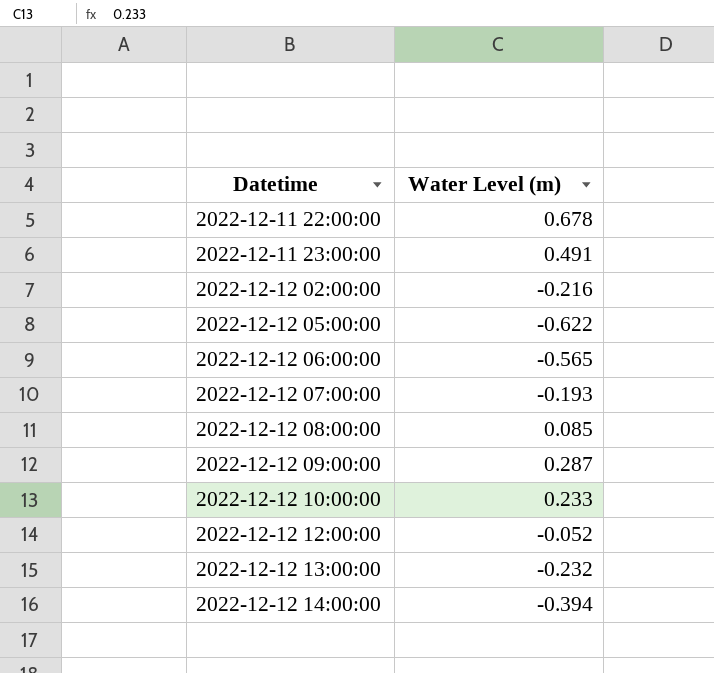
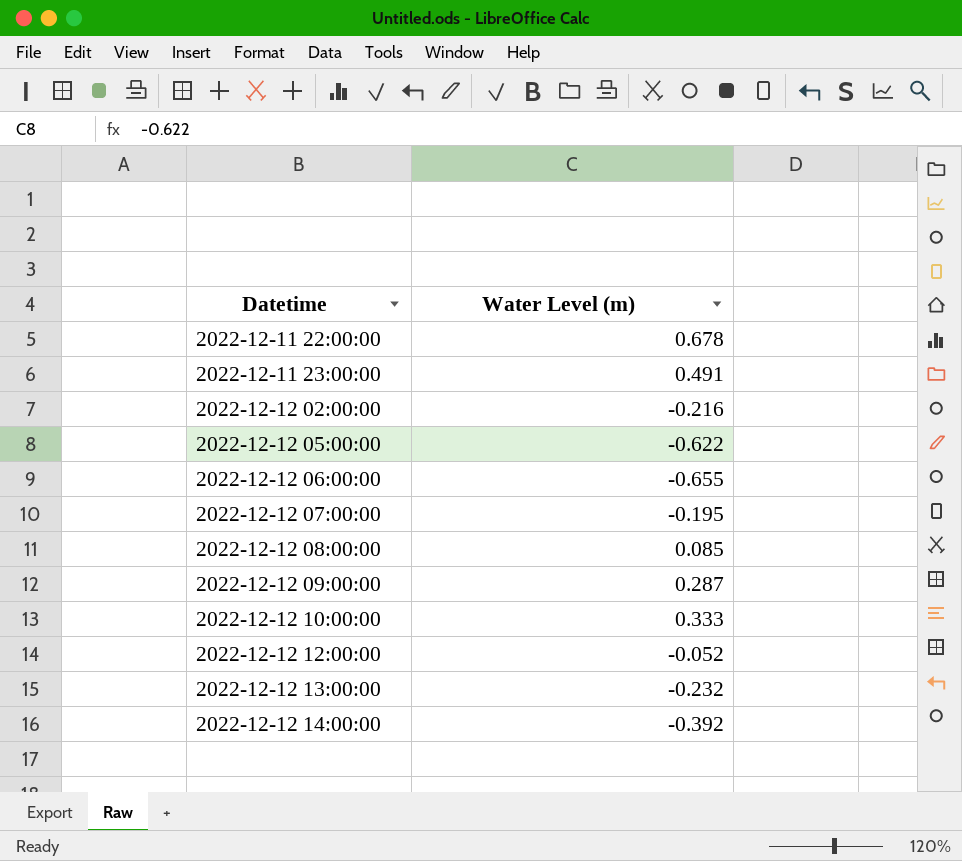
2022-12-12 06:00:00 | Water Level (m): -0.565 -> -0.655
2022-12-12 07:00:00 | Water Level (m): -0.193 -> -0.195
2022-12-12 10:00:00 | Water Level (m): 0.233 -> 0.333
2022-12-12 14:00:00 | Water Level (m): -0.394 -> -0.392

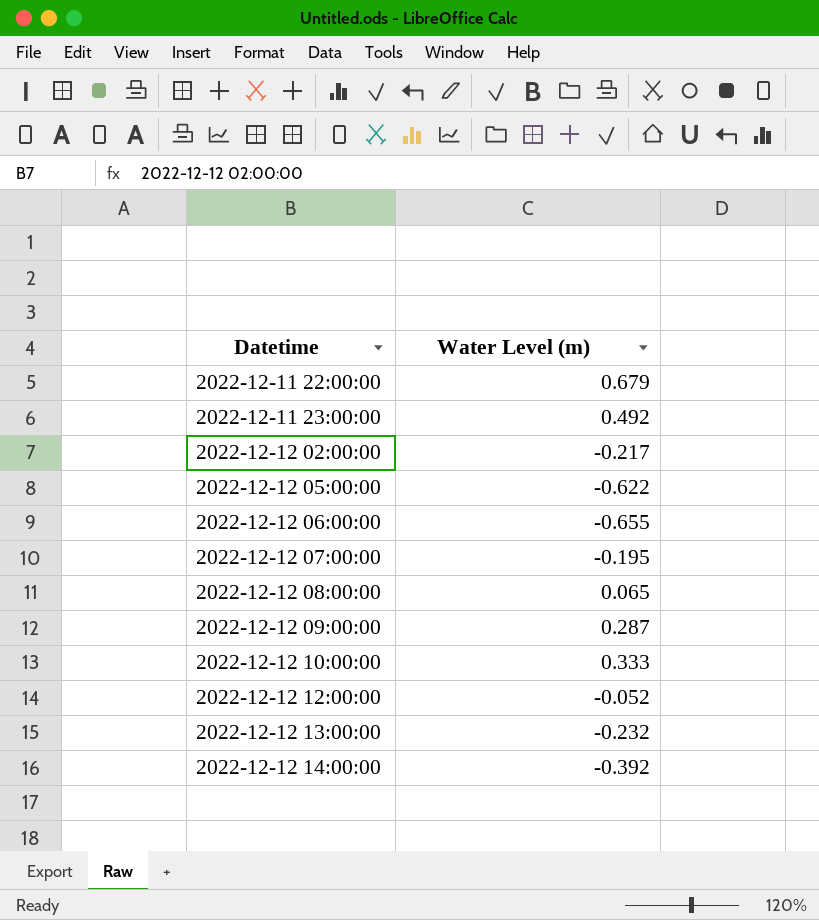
2022-12-11 22:00:00 | Water Level (m): 0.678 -> 0.679
2022-12-11 23:00:00 | Water Level (m): 0.491 -> 0.492
2022-12-12 02:00:00 | Water Level (m): -0.216 -> -0.217
2022-12-12 08:00:00 | Water Level (m): 0.085 -> 0.065

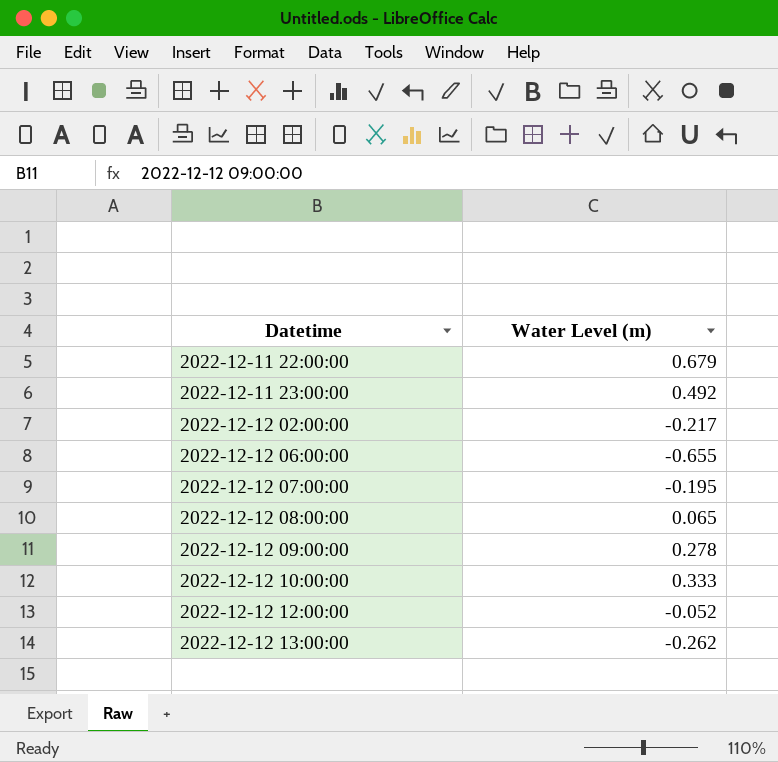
row 2022-12-12 05:00:00: -0.622 -> none
row 2022-12-12 14:00:00: -0.392 -> none
2022-12-12 09:00:00 | Water Level (m): 0.287 -> 0.278
2022-12-12 13:00:00 | Water Level (m): -0.232 -> -0.262

